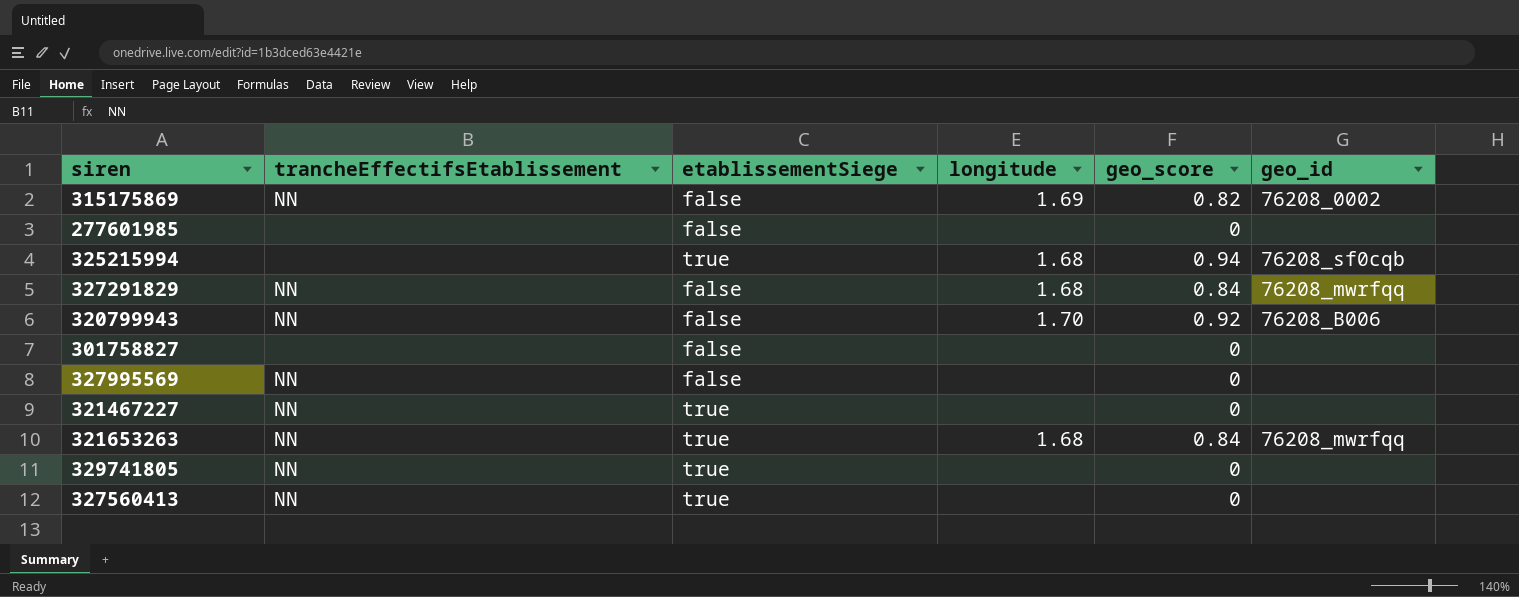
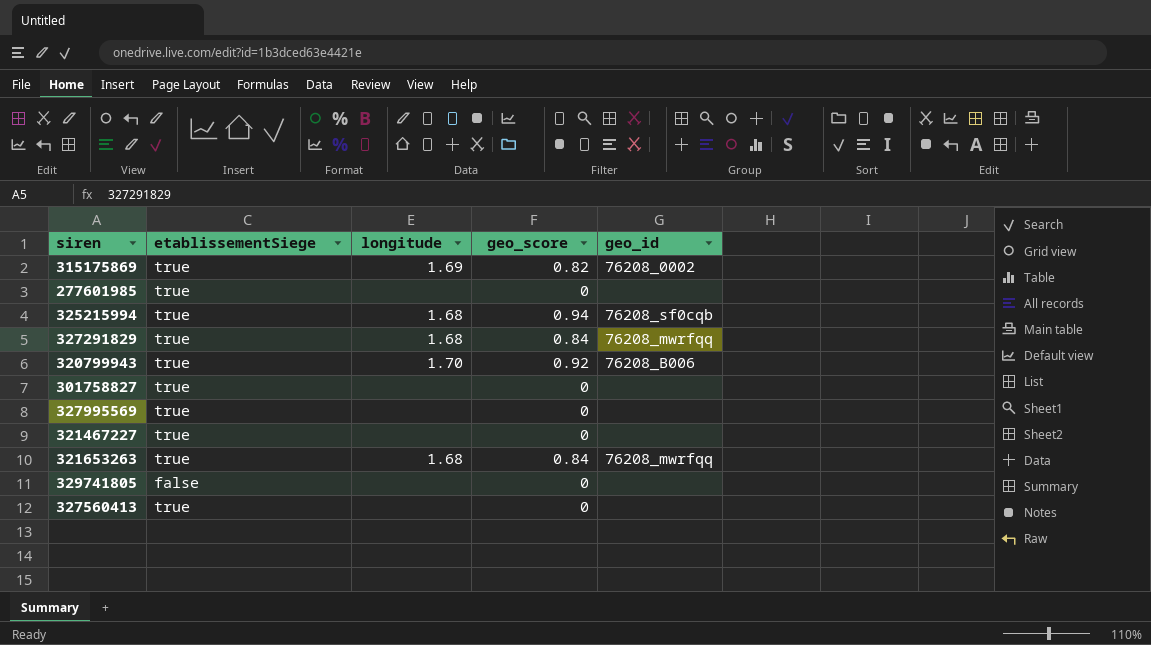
column trancheEffectifsEtablissement | position: 2 -> none
315175869 | etablissementSiege: false -> true
277601985 | etablissementSiege: false -> true
327291829 | etablissementSiege: false -> true
320799943 | etablissementSiege: false -> true
301758827 | etablissementSiege: false -> true
327995569 | etablissementSiege: false -> true
329741805 | etablissementSiege: true -> false

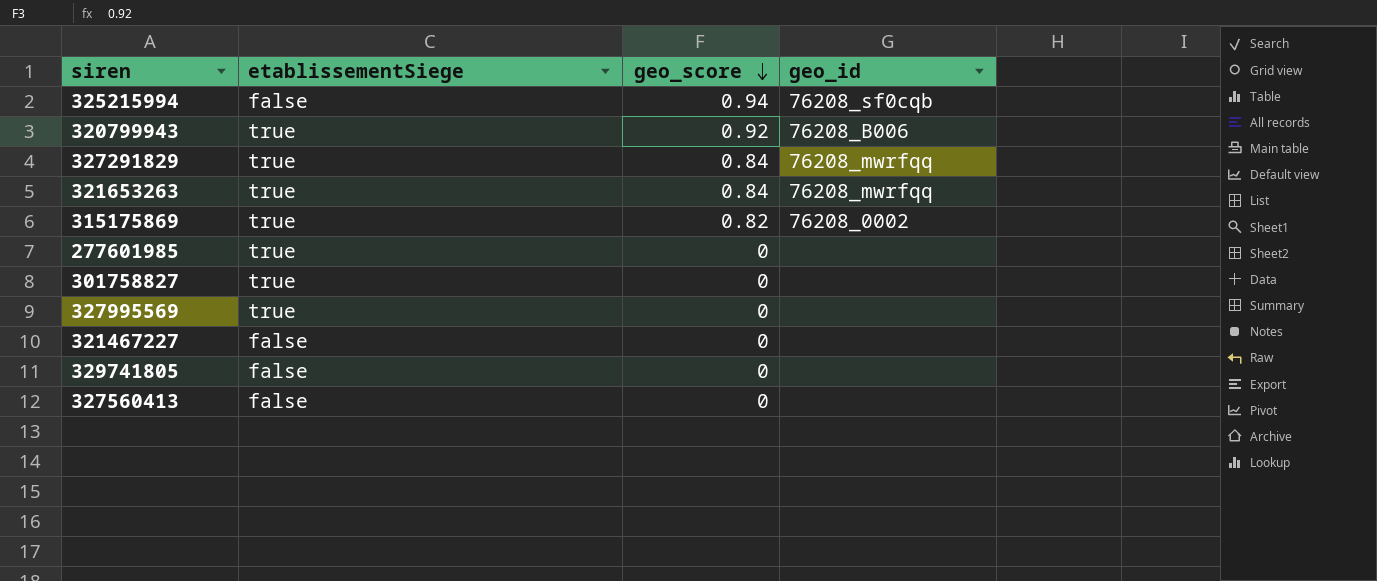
row order: none -> geo_score descending
column longitude | position: 3 -> none
325215994 | etablissementSiege: true -> false
321467227 | etablissementSiege: true -> false
327560413 | etablissementSiege: true -> false

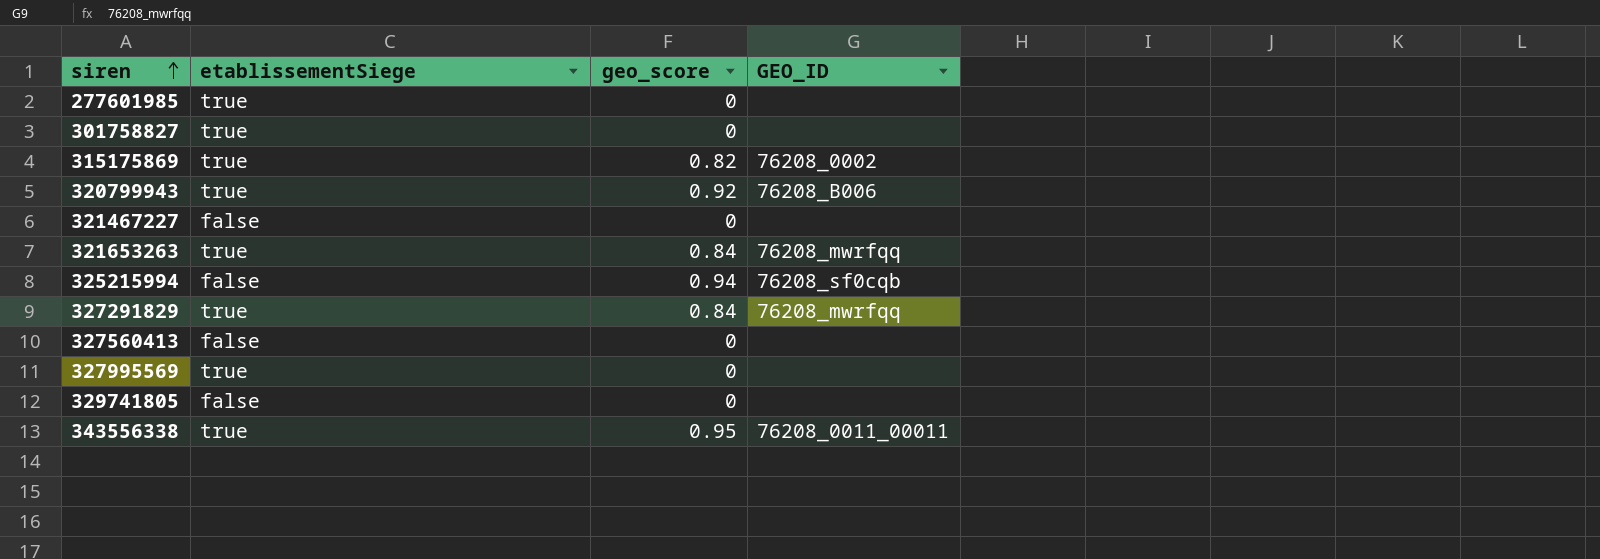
row order: geo_score descending -> siren ascending
column name: geo_id -> GEO_ID
row 343556338: none -> true | 0.95 | 76208_0011_00011

